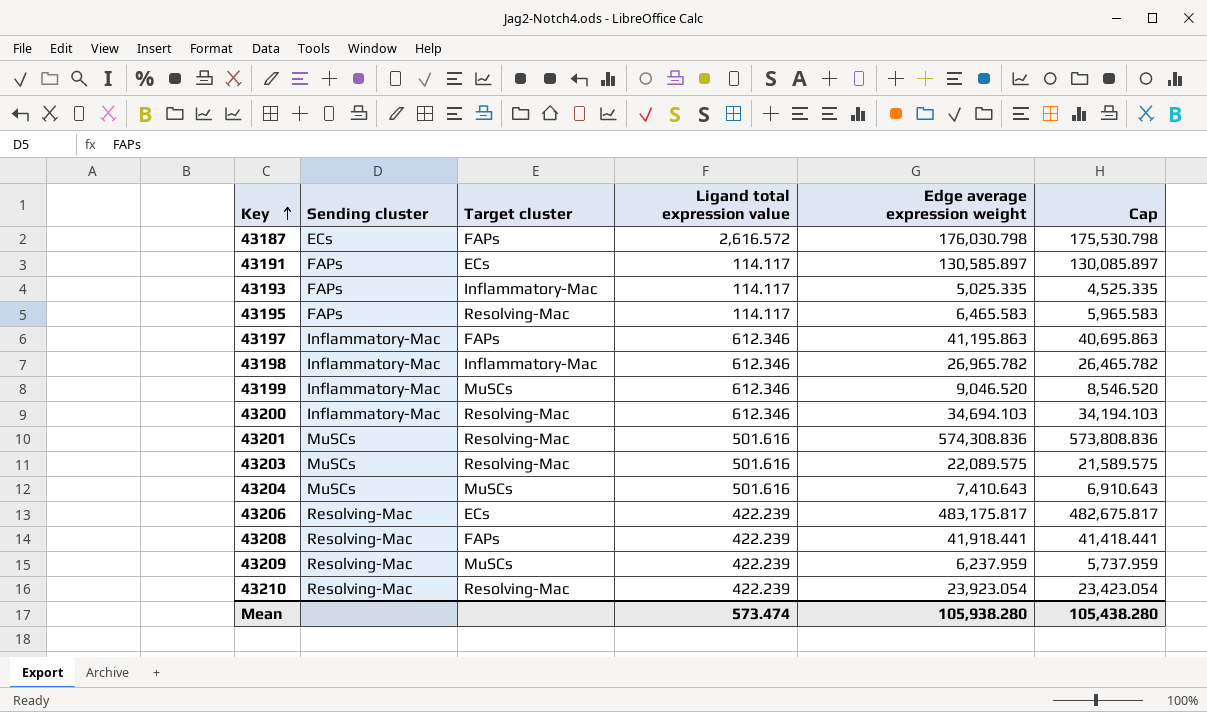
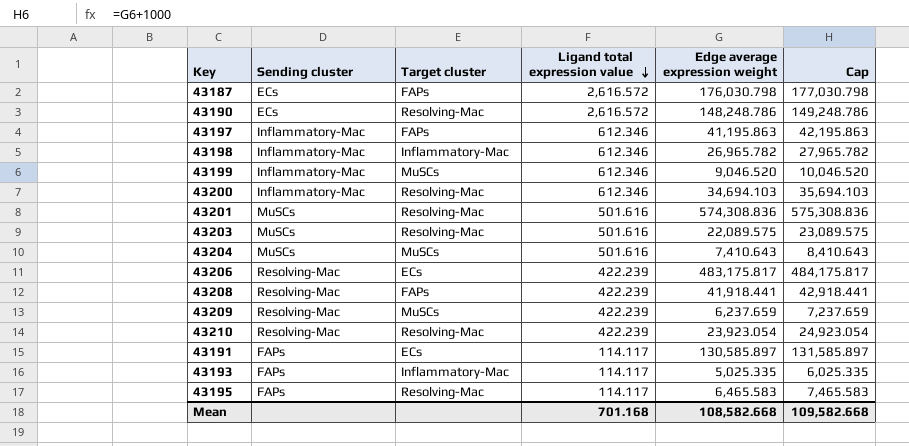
row order: Key ascending -> Ligand total expression value descending
column Cap | formula: [Edge average expression weight] - 500 -> [Edge average expression weight] + 1000
row 43190: none -> ECs | Resolving-Mac | 2,616.572 | 148,248.786 | 149,248.786
43209 | Edge average expression weight: 6,237.959 -> 6,237.659
Mean | Ligand total expression value: 573.474 -> 701.168
Mean | Edge average expression weight: 105,938.280 -> 108,582.668
Mean | Cap: 105,438.280 -> 109,582.668

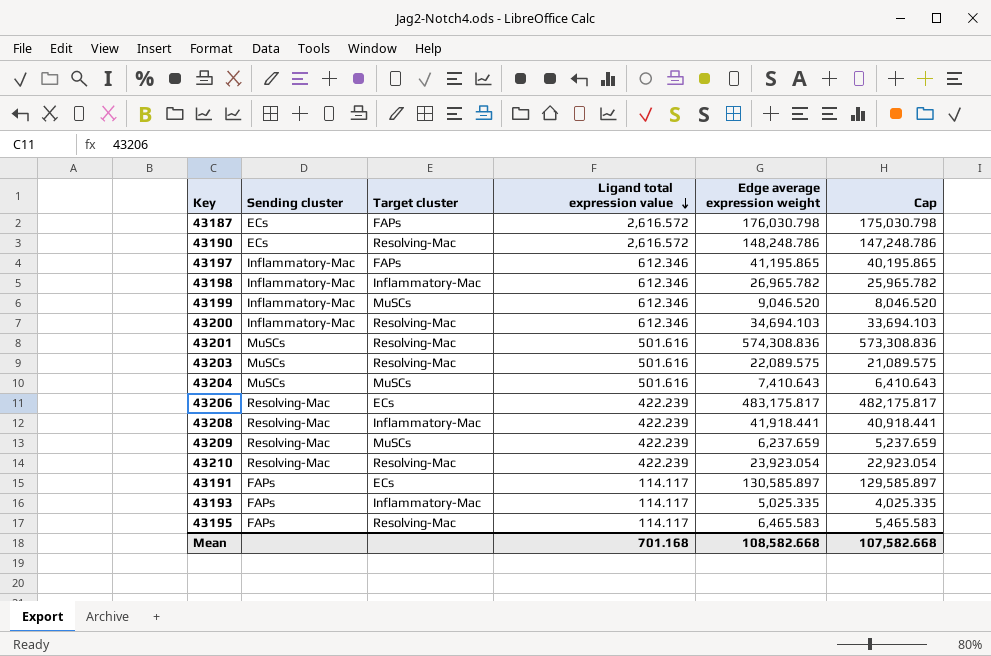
column Cap | formula: [Edge average expression weight] + 1000 -> [Edge average expression weight] - 1000
43197 | Edge average expression weight: 41,195.863 -> 41,195.865
43208 | Target cluster: FAPs -> Inflammatory-Mac
Mean | Cap: 109,582.668 -> 107,582.668

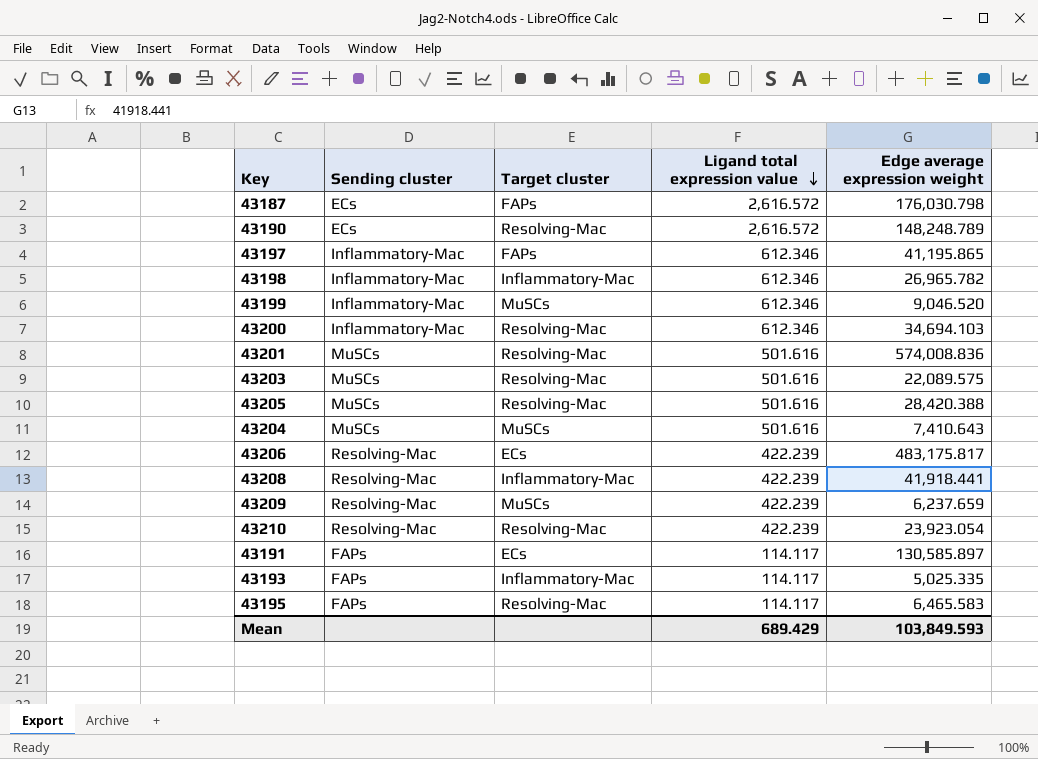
column Cap | formula: [Edge average expression weight] - 1000 -> none
43190 | Edge average expression weight: 148,248.786 -> 148,248.789
43201 | Edge average expression weight: 574,308.836 -> 574,008.836
row 43205: none -> MuSCs | Resolving-Mac | 501.616 | 28,420.388
Mean | Ligand total expression value: 701.168 -> 689.429
Mean | Edge average expression weight: 108,582.668 -> 103,849.593

